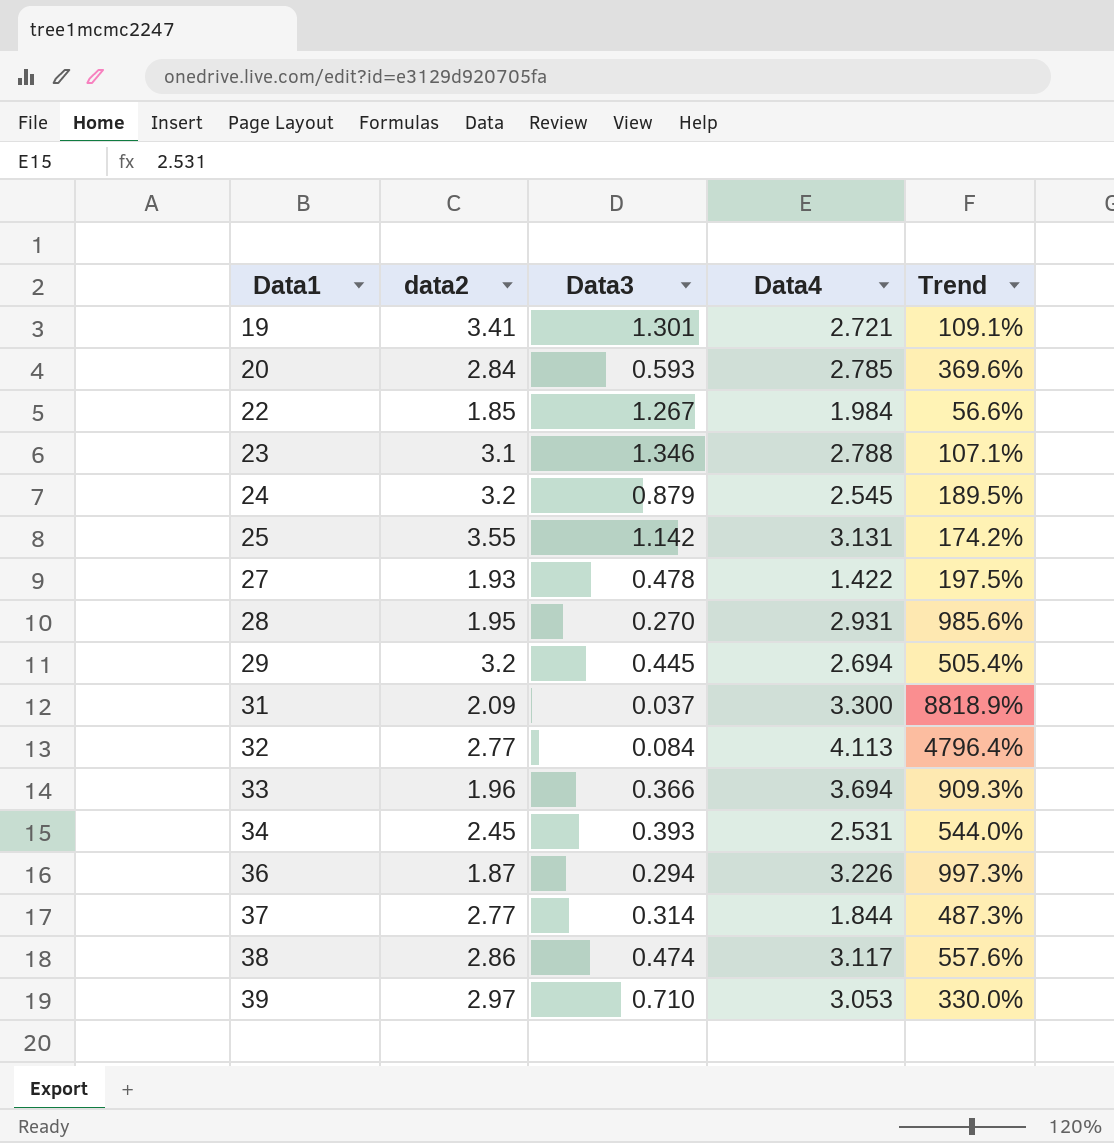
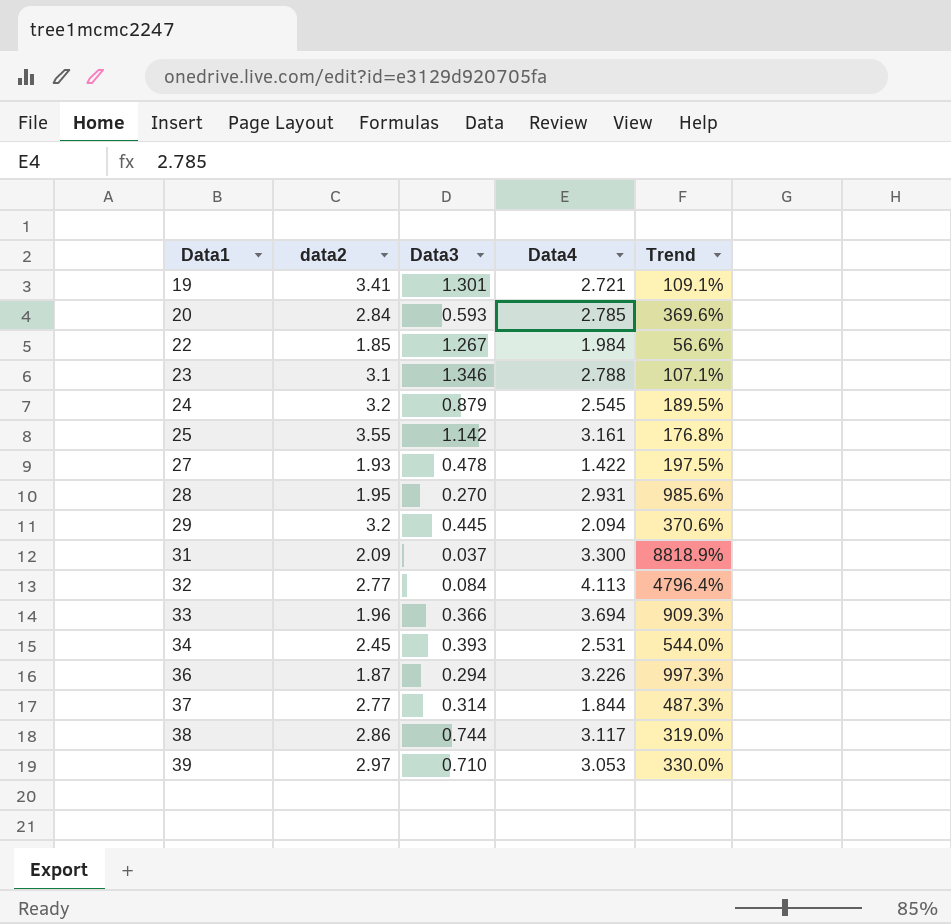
25 | Data4: 3.131 -> 3.161
25 | Trend: 174.2% -> 176.8%
29 | Data4: 2.694 -> 2.094
29 | Trend: 505.4% -> 370.6%
38 | Data3: 0.474 -> 0.744
38 | Trend: 557.6% -> 319.0%

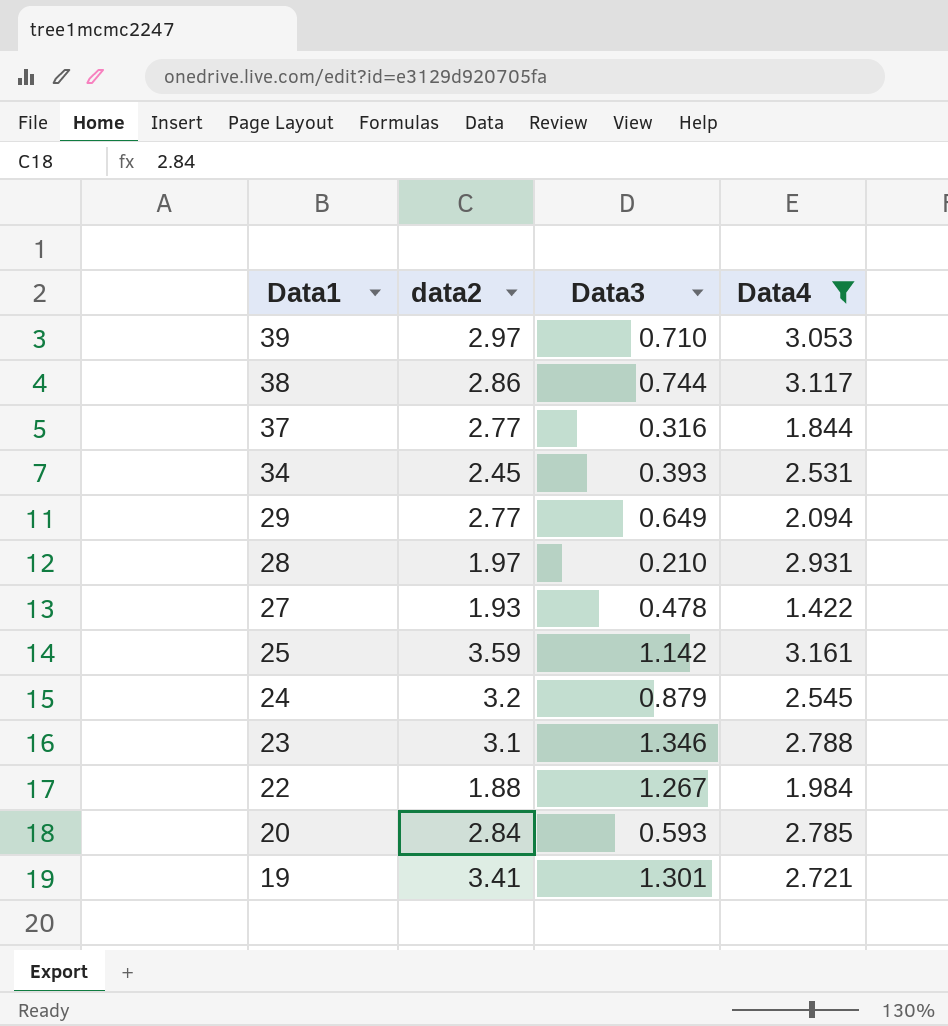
filter: none -> Data4 <= 3.161
row order: Data1 ascending -> Data1 descending
column Trend | formula: ([Data4] - [Data3]) / [Data3] -> none
37 | Data3: 0.314 -> 0.316
29 | data2: 3.2 -> 2.77
29 | Data3: 0.445 -> 0.649
28 | data2: 1.95 -> 1.97
28 | Data3: 0.270 -> 0.210
25 | data2: 3.55 -> 3.59
22 | data2: 1.85 -> 1.88

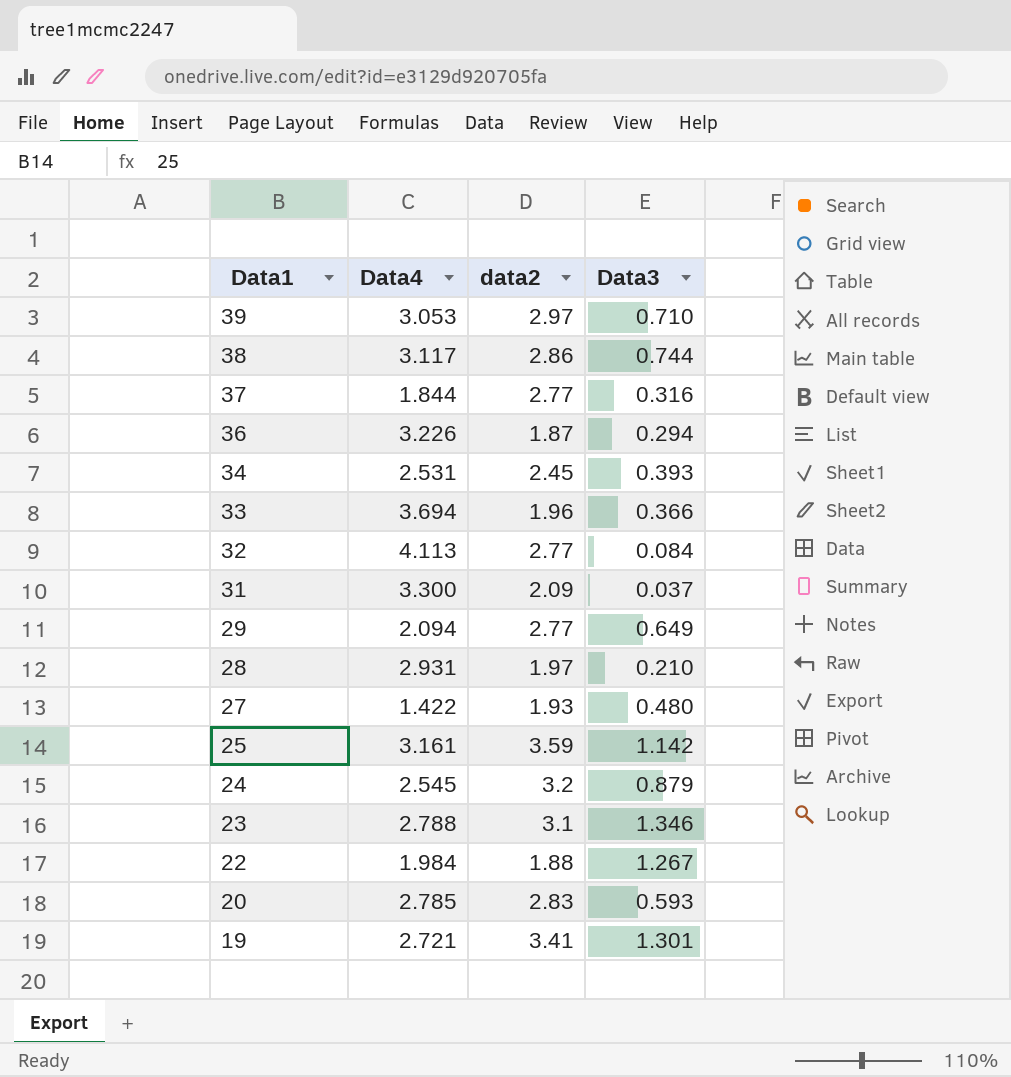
filter: Data4 <= 3.161 -> none
column Data4 | position: 4 -> 2
27 | Data3: 0.478 -> 0.480
20 | data2: 2.84 -> 2.83

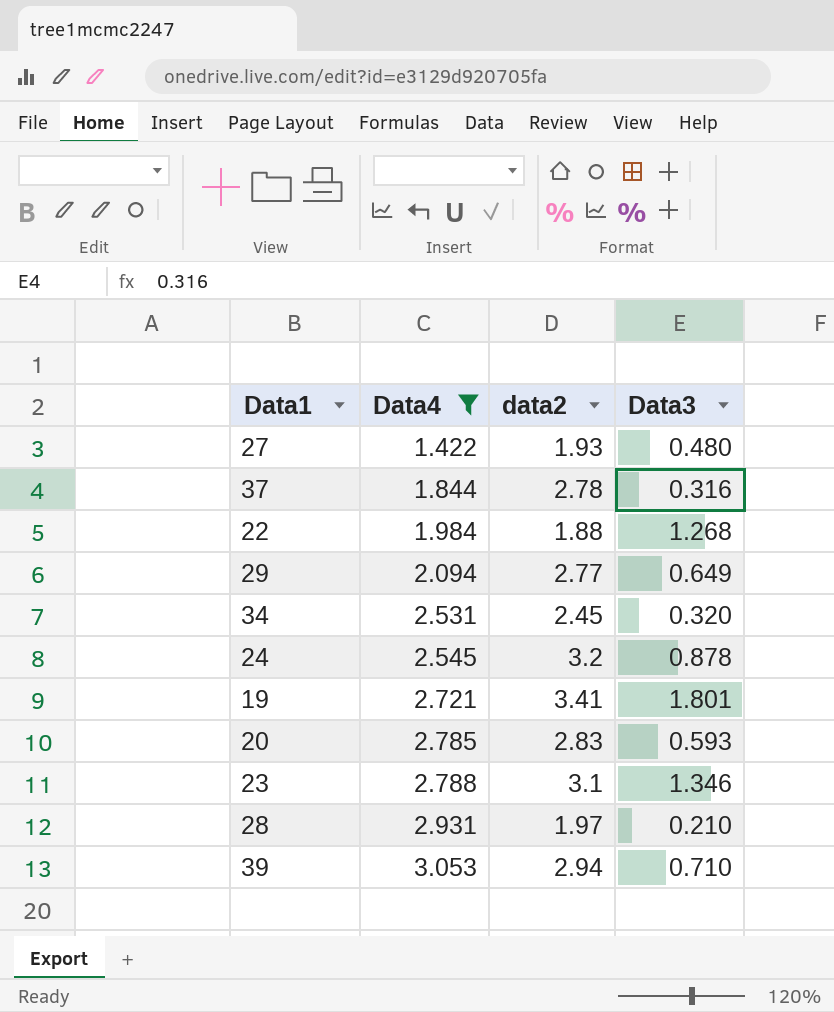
filter: none -> Data4 <= 3.053
row order: Data1 descending -> Data4 ascending
37 | data2: 2.77 -> 2.78
22 | Data3: 1.267 -> 1.268
34 | Data3: 0.393 -> 0.320
24 | Data3: 0.879 -> 0.878
19 | Data3: 1.301 -> 1.801
39 | data2: 2.97 -> 2.94

